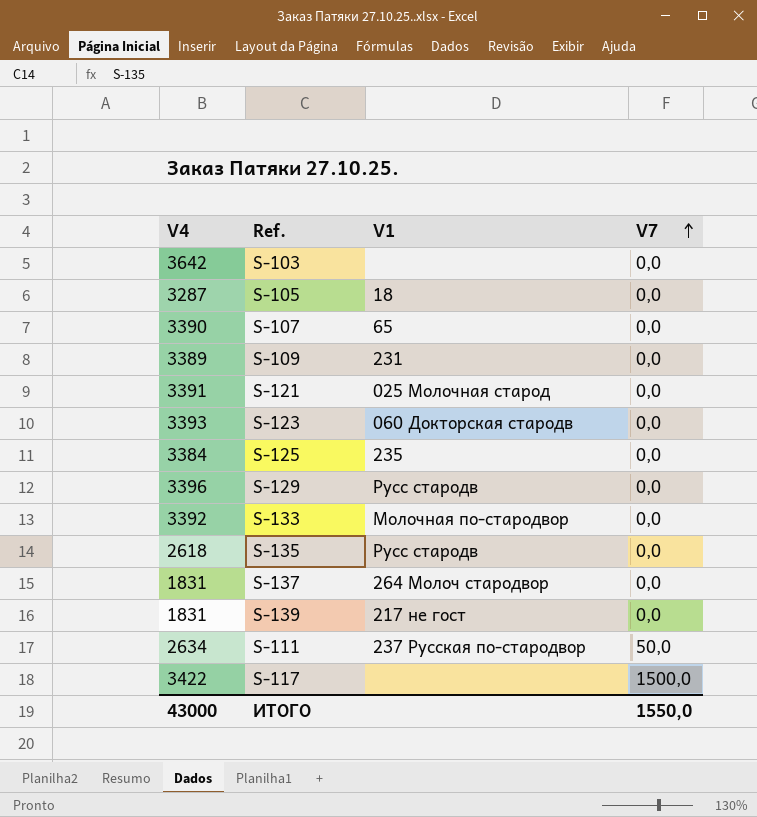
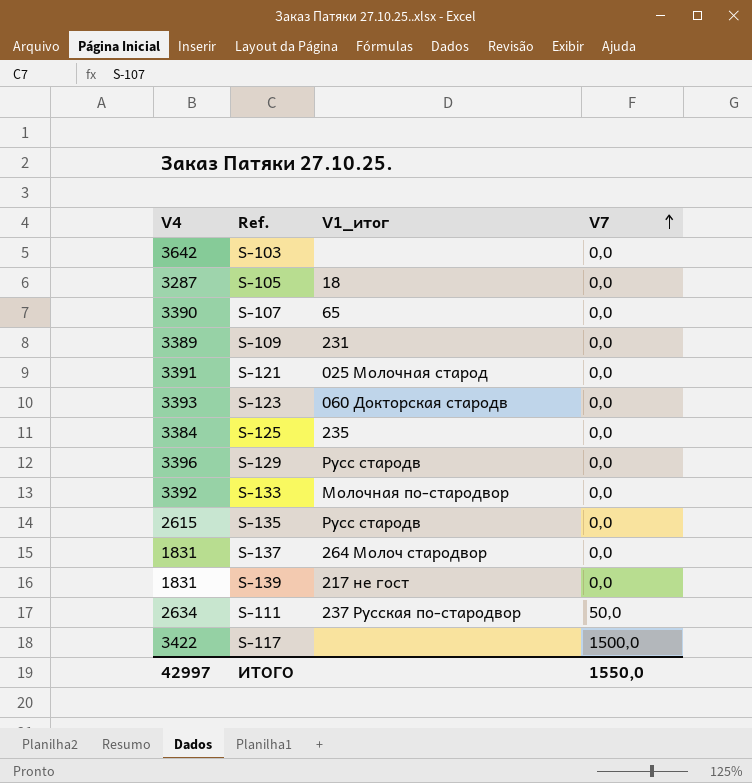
column name: V1 -> V1_итог
S-135 | V4: 2618 -> 2615
ИТОГО | V4: 43000 -> 42997

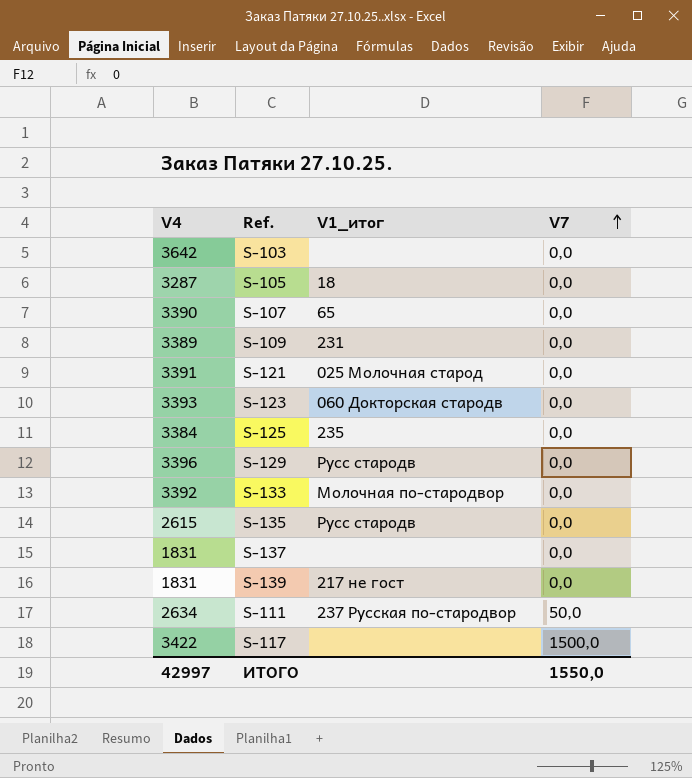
S-137 | V1_итог: 264 Молоч стародвор -> none

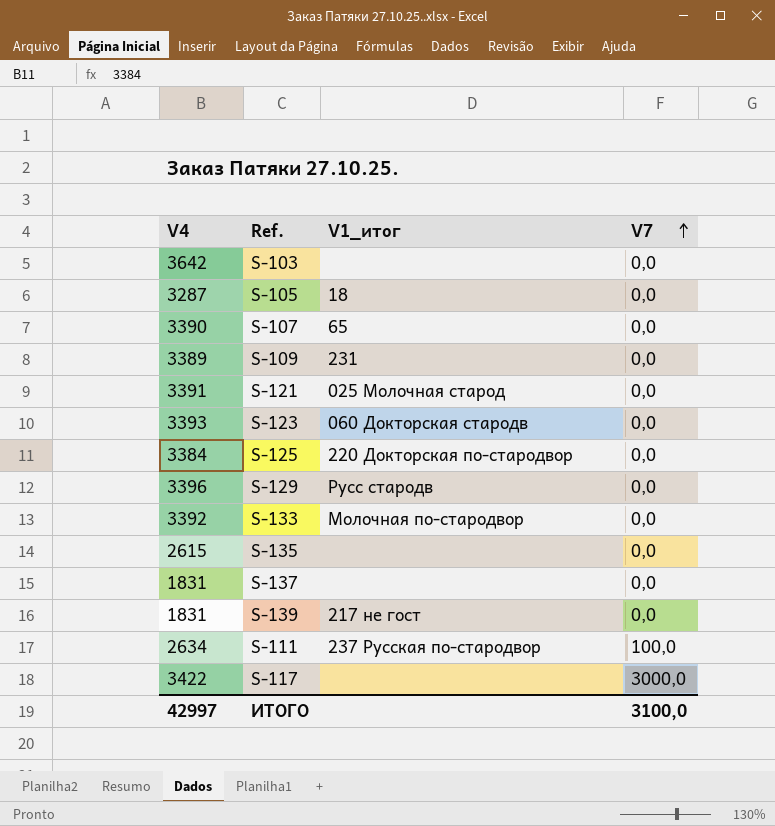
S-125 | V1_итог: 235 -> 220 Докторская по-стародвор
S-135 | V1_итог: Русс стародв -> none
S-111 | V7: 50,0 -> 100,0
S-117 | V7: 1500,0 -> 3000,0
ИТОГО | V7: 1550,0 -> 3100,0

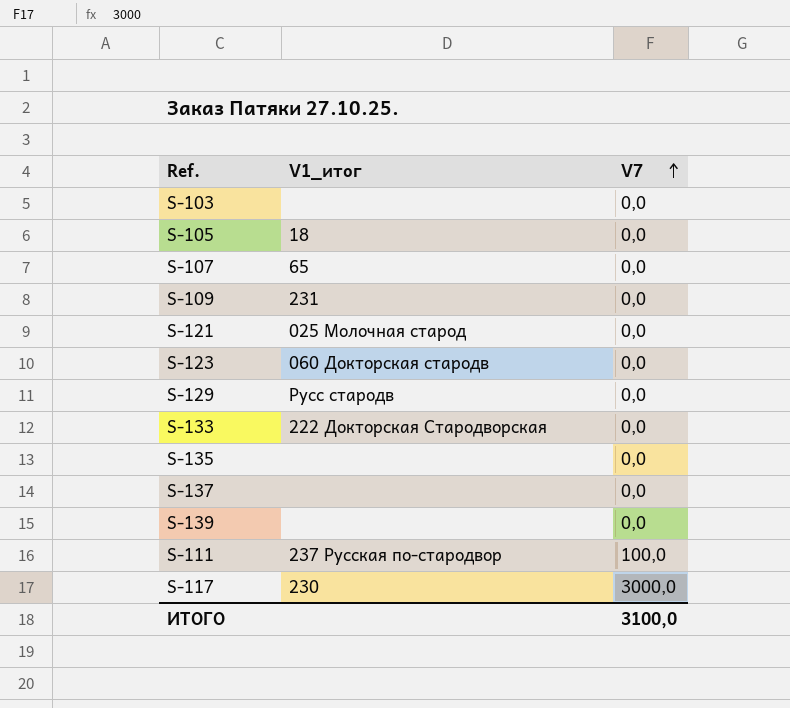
column V4 | position: 1 -> none
row S-125: 3384 | 220 Докторская по-стародвор | 0,0 -> none
S-133 | V1_итог: Молочная по-стародвор -> 222 Докторская Стародворская
S-139 | V1_итог: 217 не гост -> none
S-117 | V1_итог: none -> 230

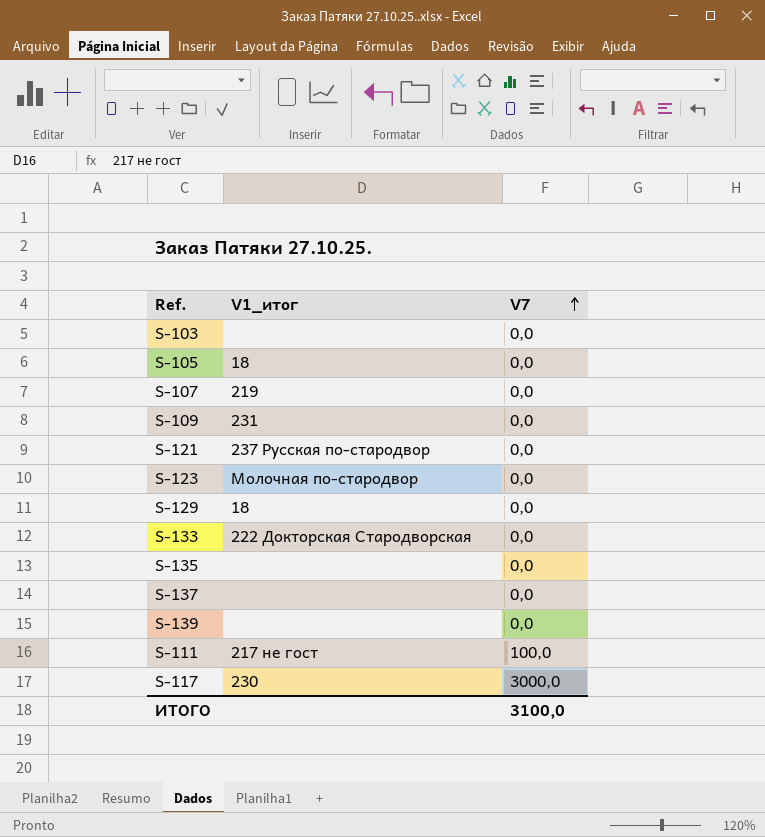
S-107 | V1_итог: 65 -> 219
S-121 | V1_итог: 025 Молочная старод -> 237 Русская по-стародвор
S-123 | V1_итог: 060 Докторская стародв -> Молочная по-стародвор
S-129 | V1_итог: Русс стародв -> 18
S-111 | V1_итог: 237 Русская по-стародвор -> 217 не гост

